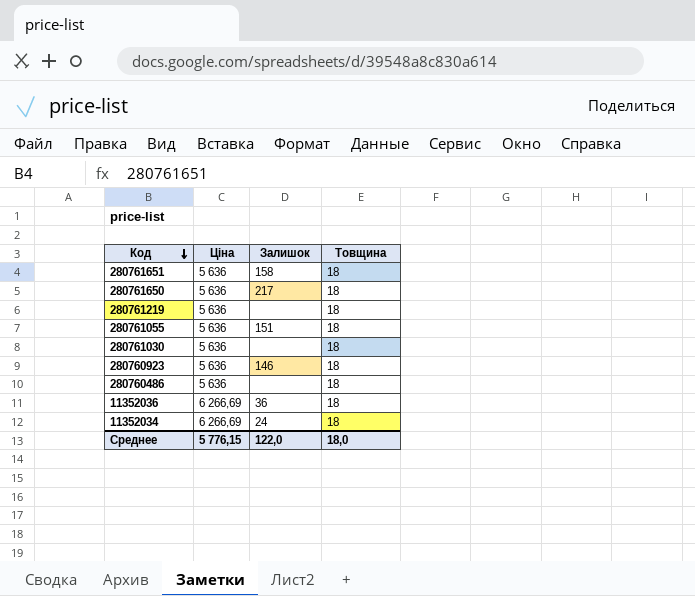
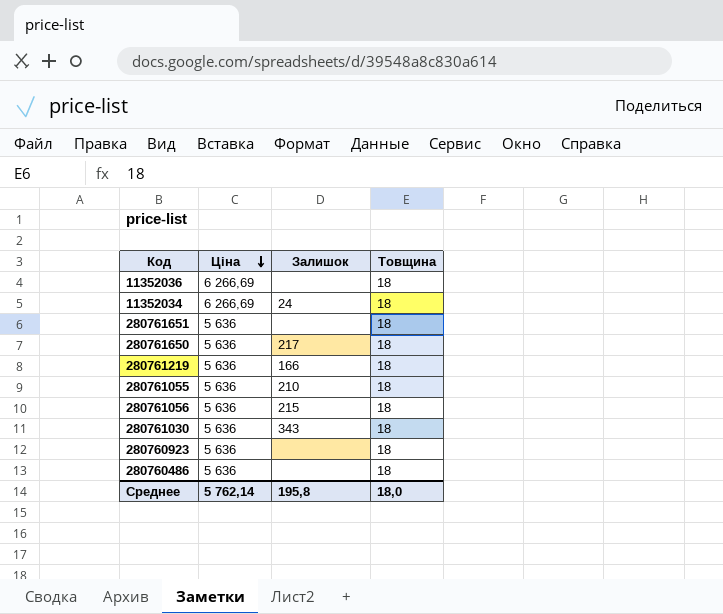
row order: Код descending -> Ціна descending
11352036 | Залишок: 36 -> none
280761651 | Залишок: 158 -> none
280761219 | Залишок: none -> 166
280761055 | Залишок: 151 -> 210
row 280761056: none -> 5 636 | 215 | 18
280761030 | Залишок: none -> 343
280760923 | Залишок: 146 -> none
Среднее | Ціна: 5 776,15 -> 5 762,14
Среднее | Залишок: 122,0 -> 195,8

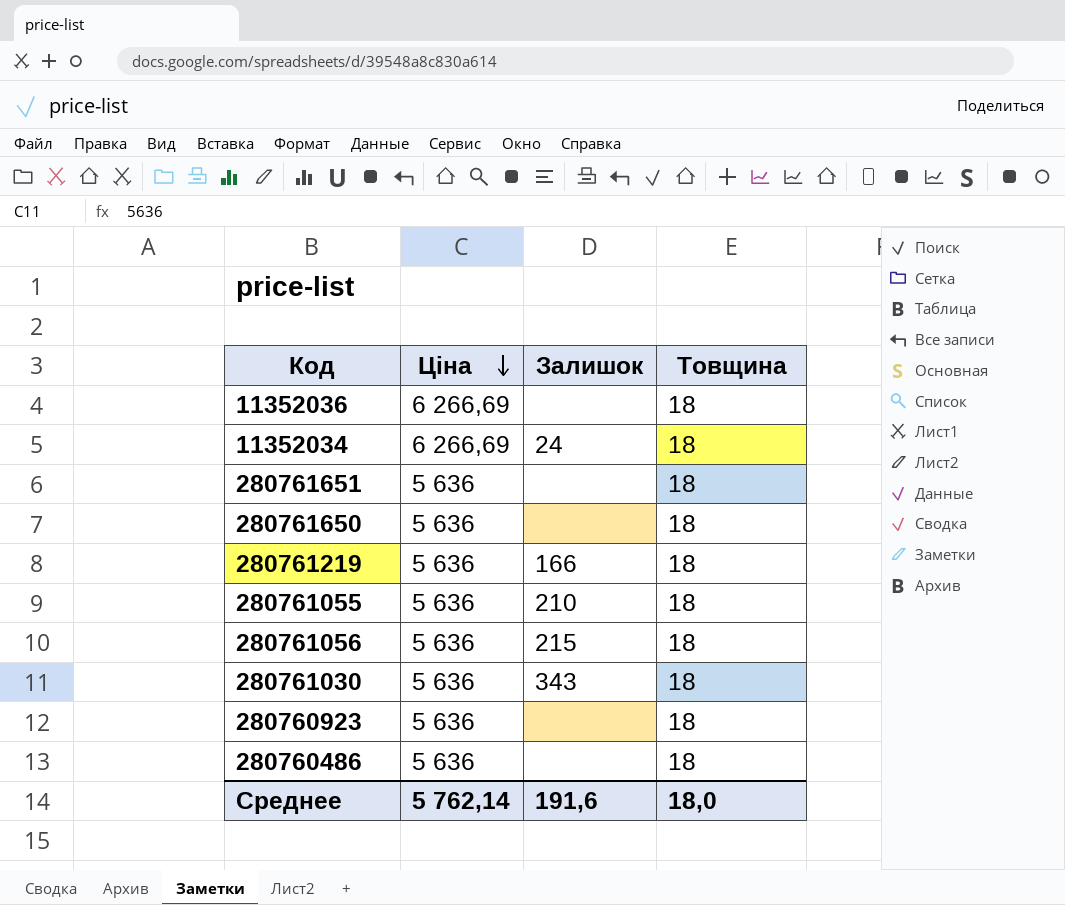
280761650 | Залишок: 217 -> none
Среднее | Залишок: 195,8 -> 191,6

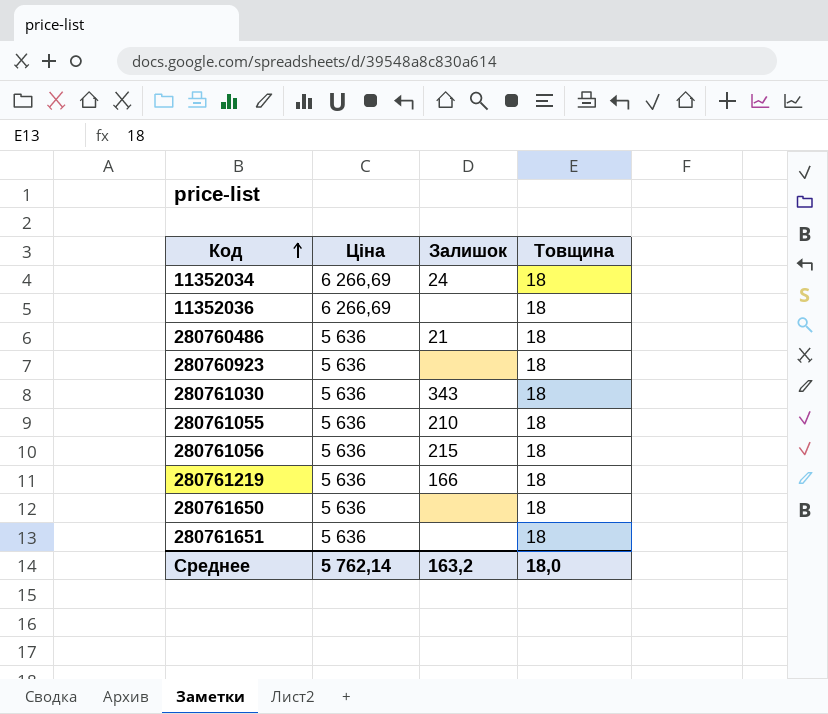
row order: Ціна descending -> Код ascending
280760486 | Залишок: none -> 21
Среднее | Залишок: 191,6 -> 163,2

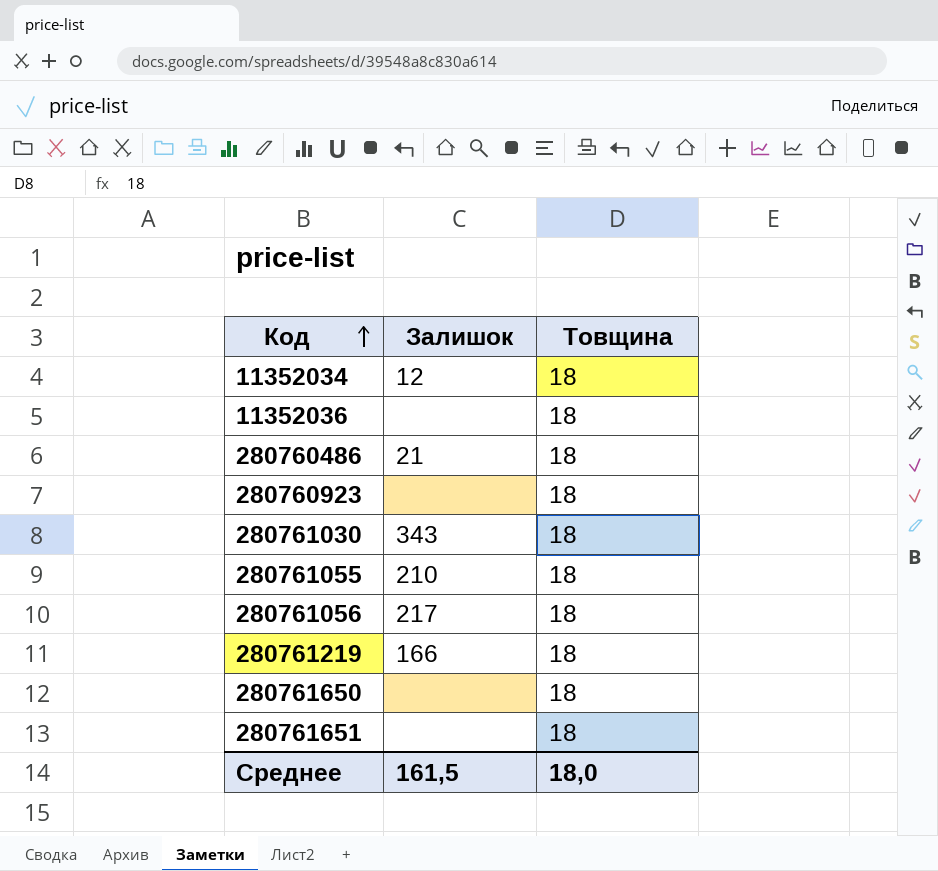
column Ціна | position: 2 -> none
11352034 | Залишок: 24 -> 12
280761056 | Залишок: 215 -> 217
Среднее | Залишок: 163,2 -> 161,5

